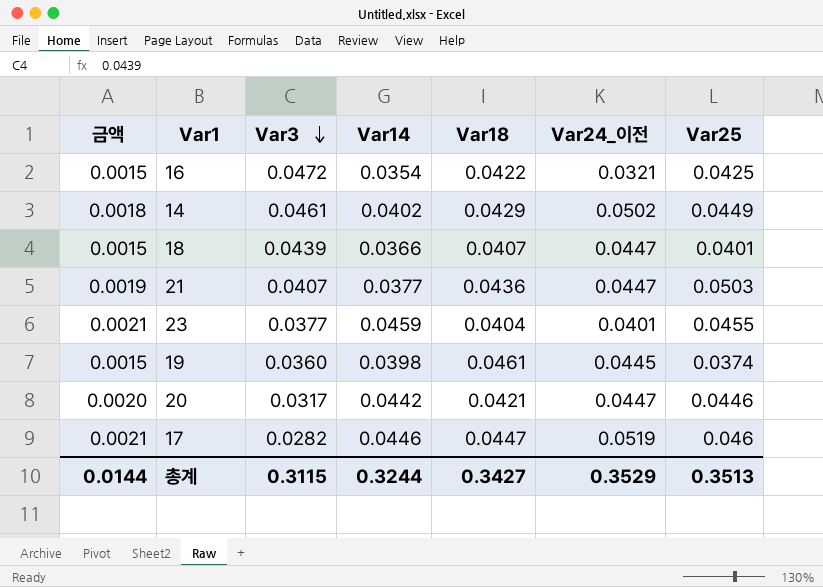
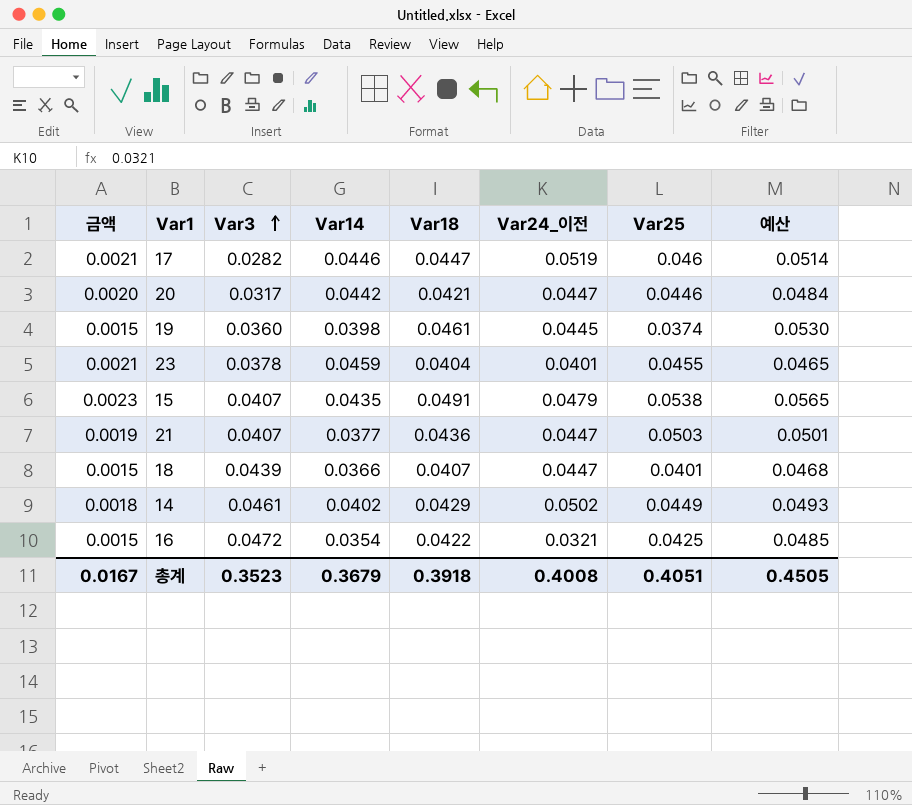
row order: Var3 descending -> Var3 ascending
column 예산 | formula: none -> [Var18] * 1.15
23 | Var3: 0.0377 -> 0.0378
row 15: none -> 0.0023 | 0.0407 | 0.0435 | 0.0491 | 0.0479 | 0.0538 | 0.0565
총계 | 금액: 0.0144 -> 0.0167
총계 | Var3: 0.3115 -> 0.3523
총계 | Var14: 0.3244 -> 0.3679
총계 | Var18: 0.3427 -> 0.3918
총계 | Var24_이전: 0.3529 -> 0.4008
총계 | Var25: 0.3513 -> 0.4051

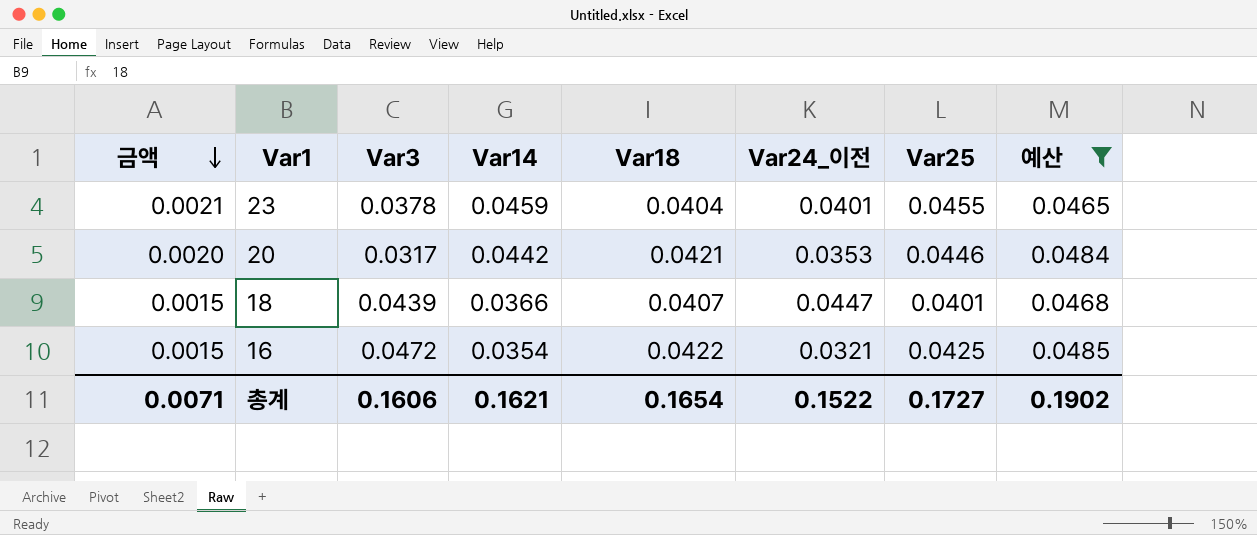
filter: none -> 예산 <= 0.0485
row order: Var3 ascending -> 금액 descending
20 | Var24_이전: 0.0447 -> 0.0353
총계 | 금액: 0.0167 -> 0.0071
총계 | Var3: 0.3523 -> 0.1606
총계 | Var14: 0.3679 -> 0.1621
총계 | Var18: 0.3918 -> 0.1654
총계 | Var24_이전: 0.4008 -> 0.1522
총계 | Var25: 0.4051 -> 0.1727
총계 | 예산: 0.4505 -> 0.1902

